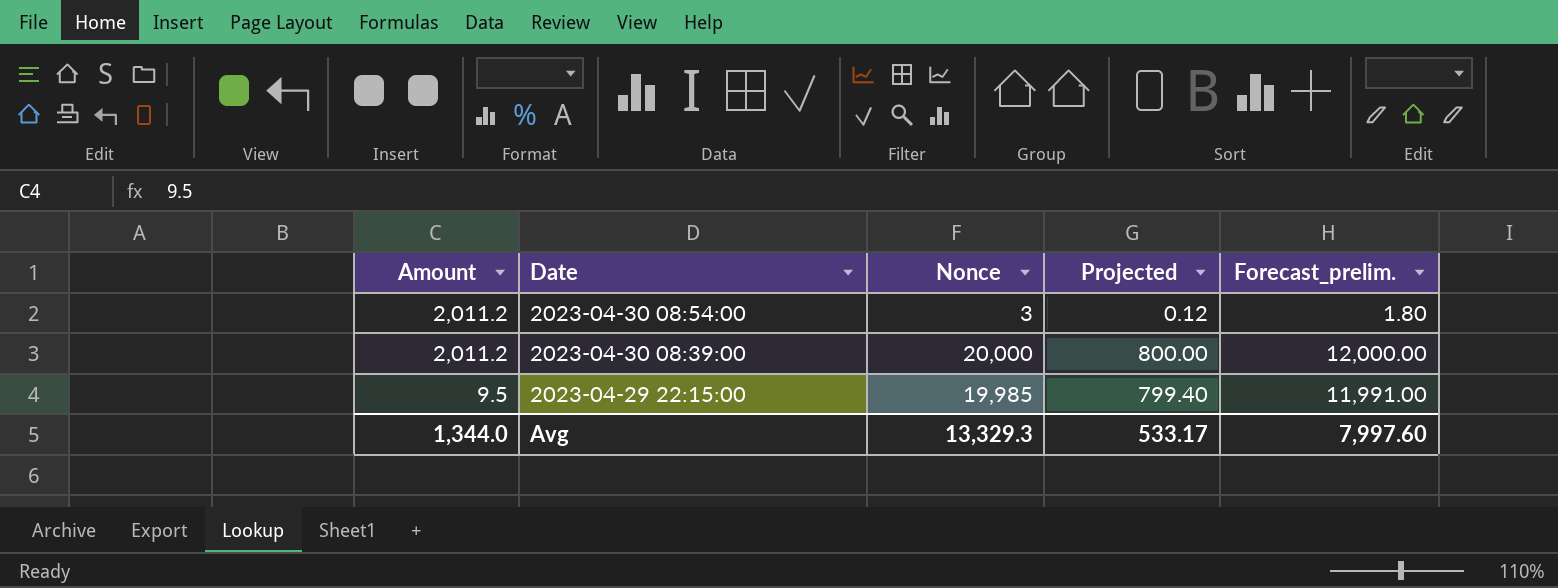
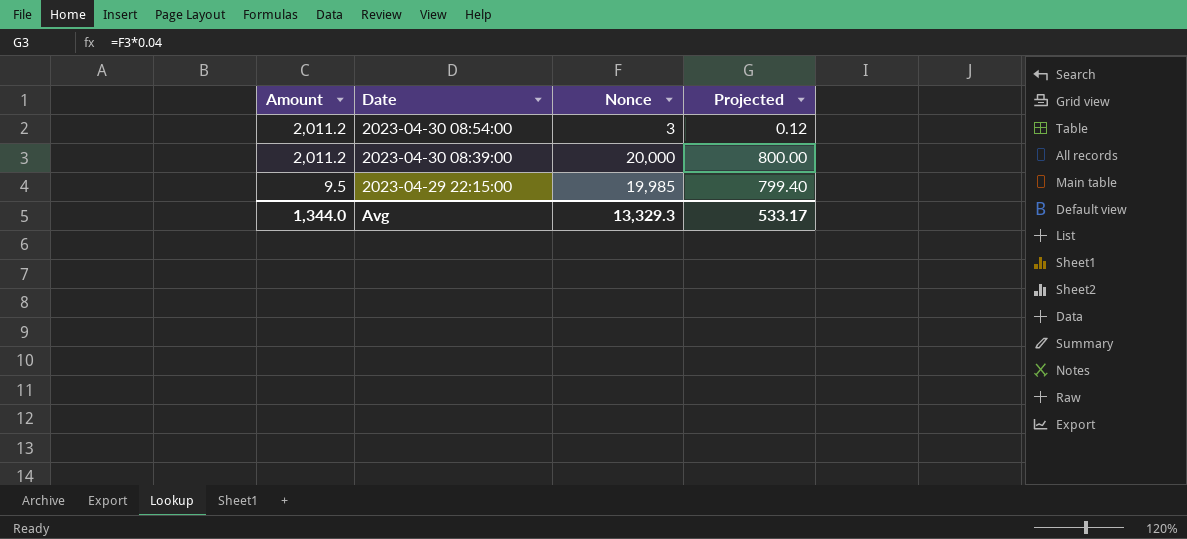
column Forecast_prelim. | formula: [Nonce] * 0.6 -> none

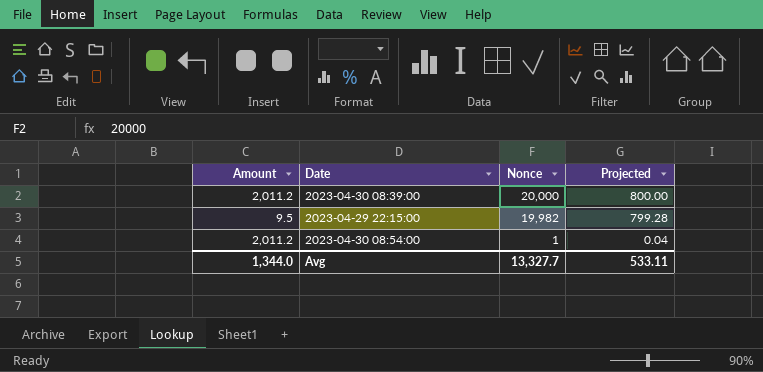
row order: Amount descending -> Nonce descending
2023-04-29 22:15:00 | Nonce: 19,985 -> 19,982
2023-04-29 22:15:00 | Projected: 799.40 -> 799.28
2023-04-30 08:54:00 | Nonce: 3 -> 1
2023-04-30 08:54:00 | Projected: 0.12 -> 0.04
Avg | Nonce: 13,329.3 -> 13,327.7
Avg | Projected: 533.17 -> 533.11

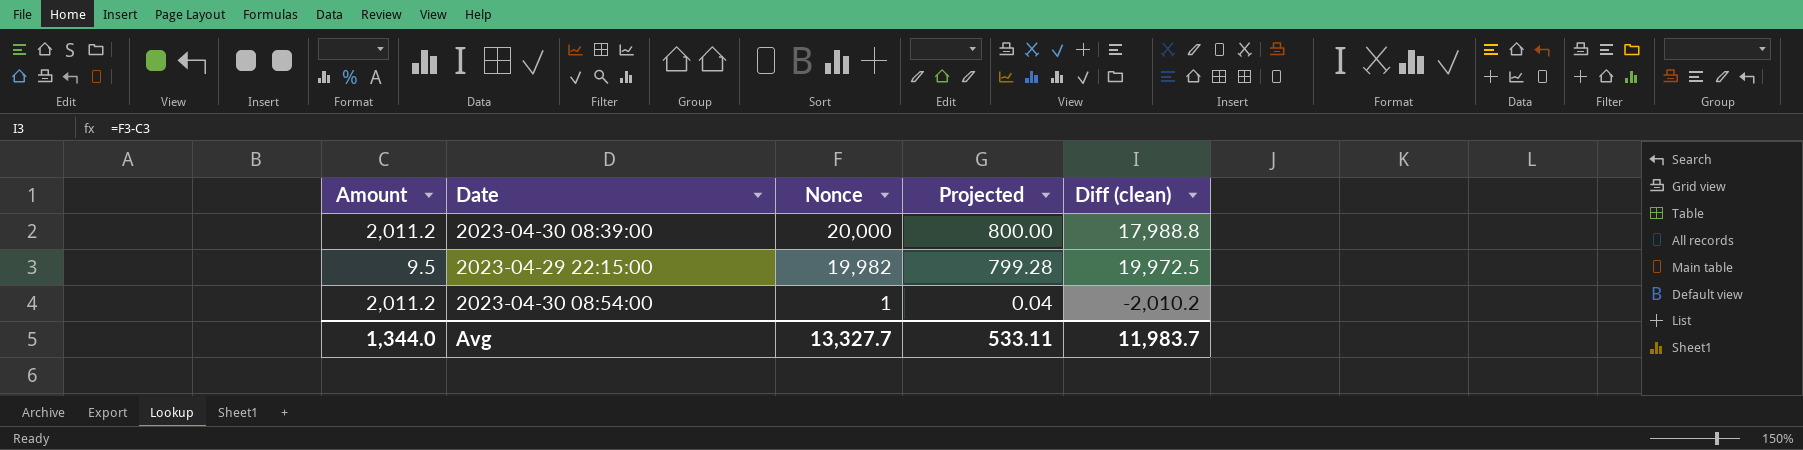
column Diff (clean) | formula: none -> [Nonce] - [Amount]

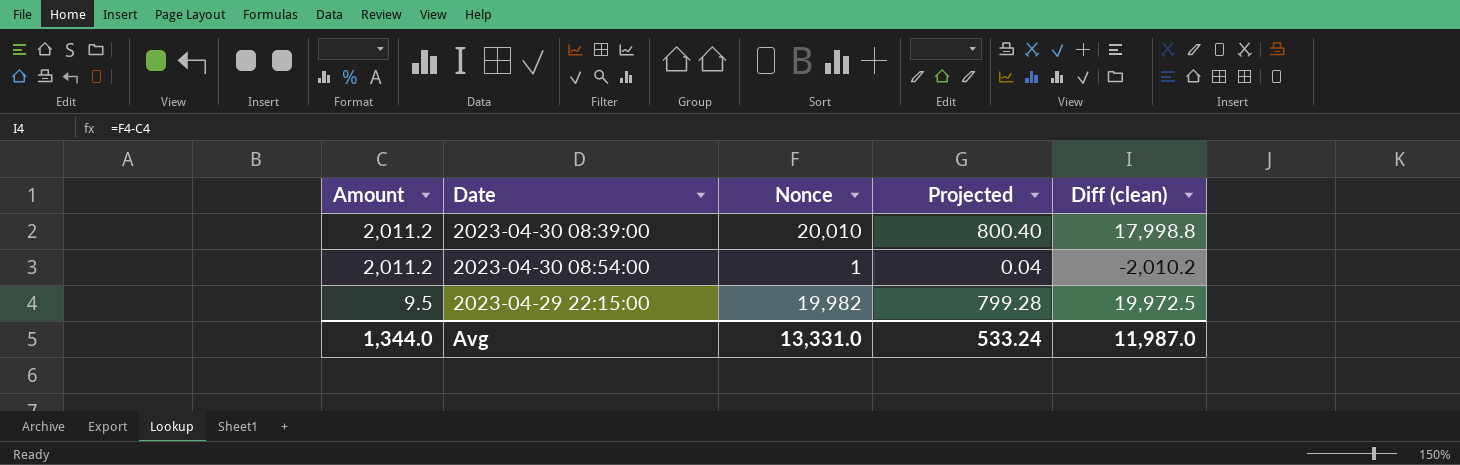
row order: Nonce descending -> Amount descending
2023-04-30 08:39:00 | Nonce: 20,000 -> 20,010
2023-04-30 08:39:00 | Projected: 800.00 -> 800.40
2023-04-30 08:39:00 | Diff (clean): 17,988.8 -> 17,998.8
Avg | Nonce: 13,327.7 -> 13,331.0
Avg | Projected: 533.11 -> 533.24
Avg | Diff (clean): 11,983.7 -> 11,987.0

